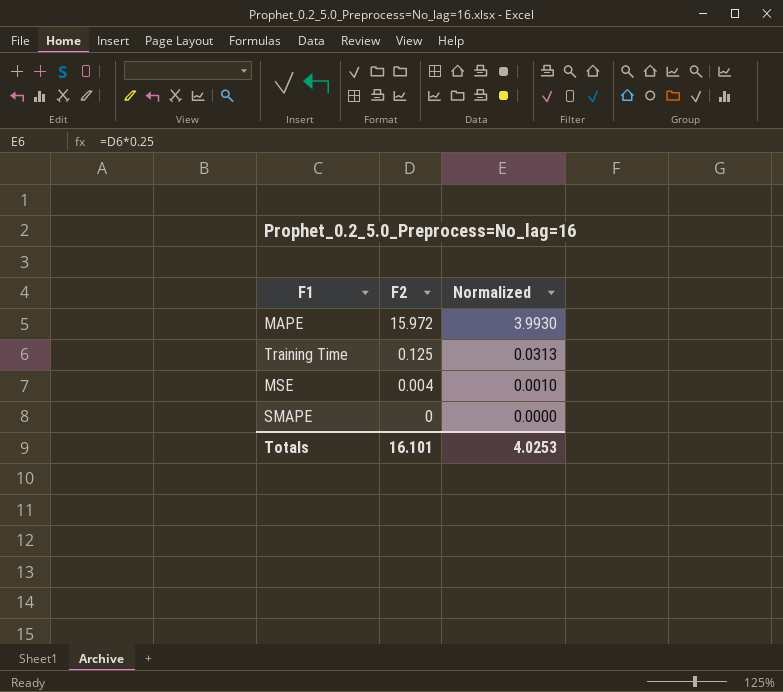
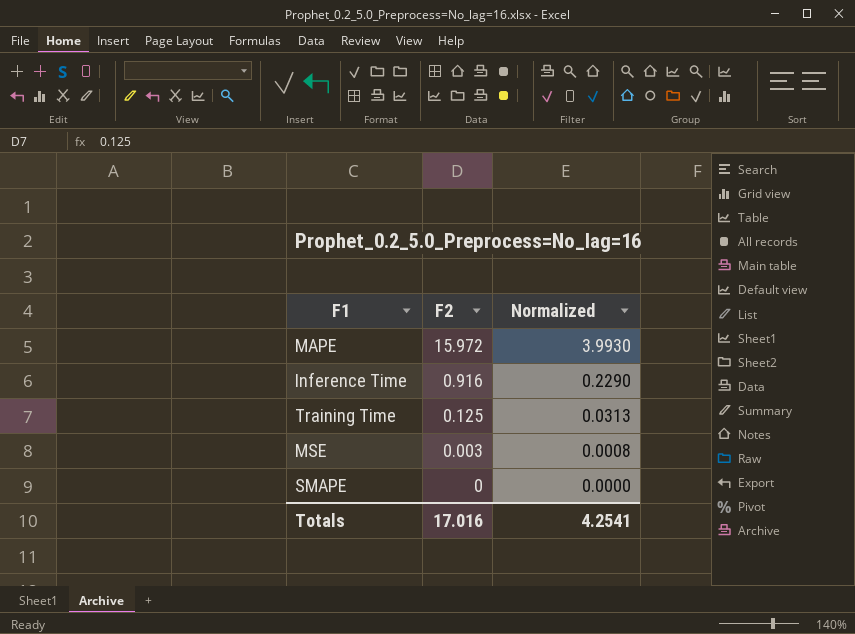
row Inference Time: none -> 0.916 | 0.2290
MSE | F2: 0.004 -> 0.003
MSE | Normalized: 0.0010 -> 0.0008
Totals | F2: 16.101 -> 17.016
Totals | Normalized: 4.0253 -> 4.2541

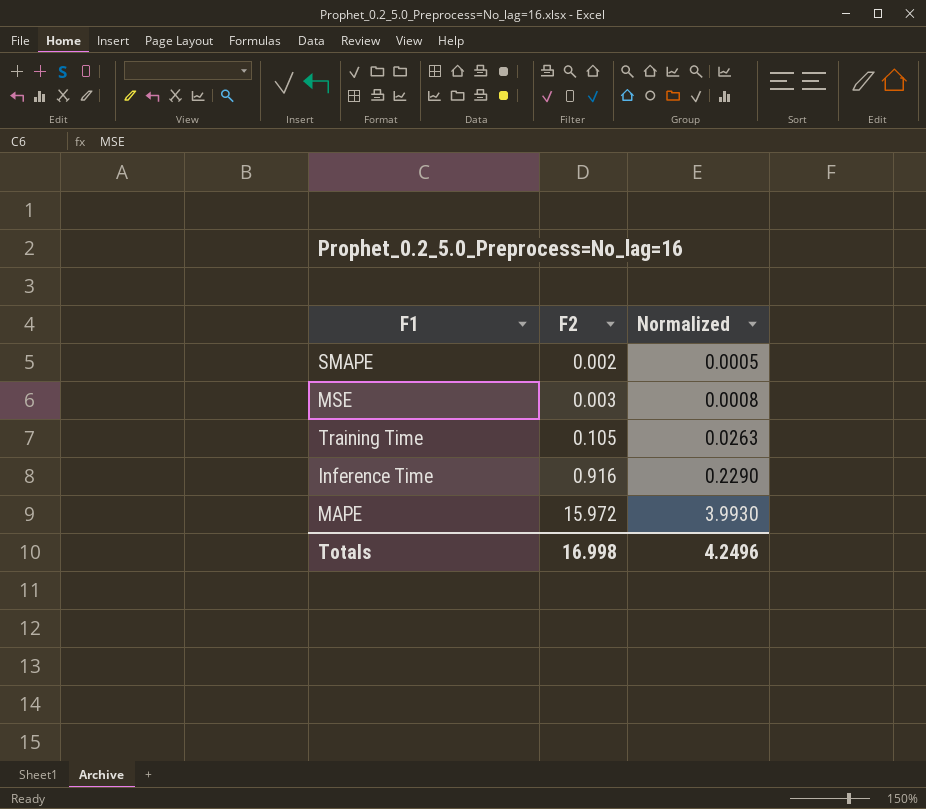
row order: F2 descending -> F2 ascending
SMAPE | F2: 0 -> 0.002
SMAPE | Normalized: 0.0000 -> 0.0005
Training Time | F2: 0.125 -> 0.105
Training Time | Normalized: 0.0313 -> 0.0263
Totals | F2: 17.016 -> 16.998
Totals | Normalized: 4.2541 -> 4.2496

